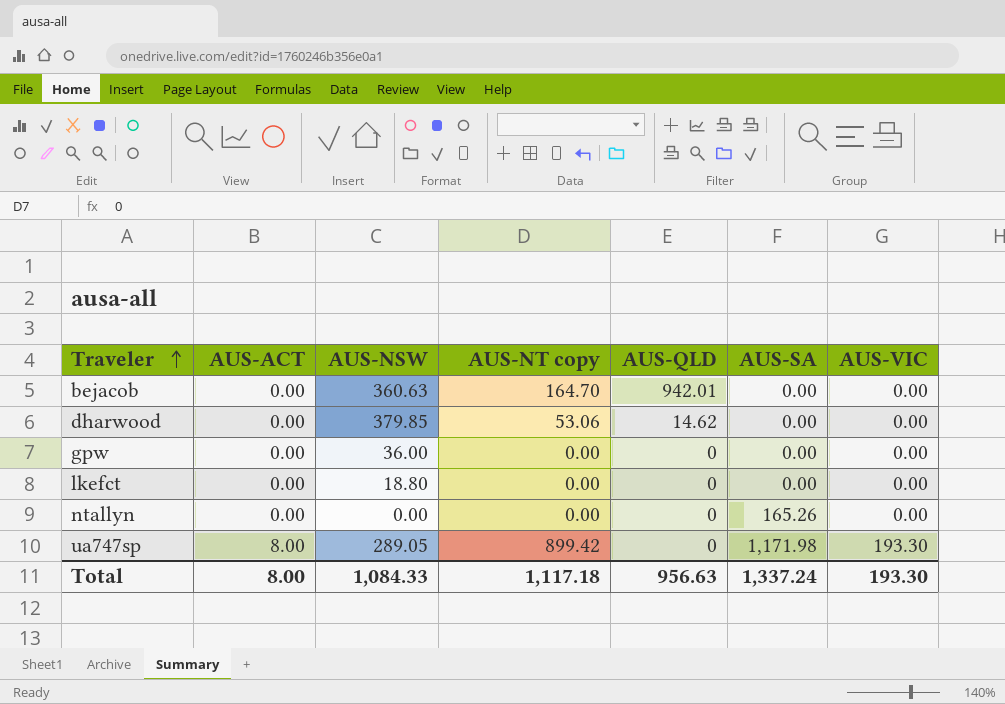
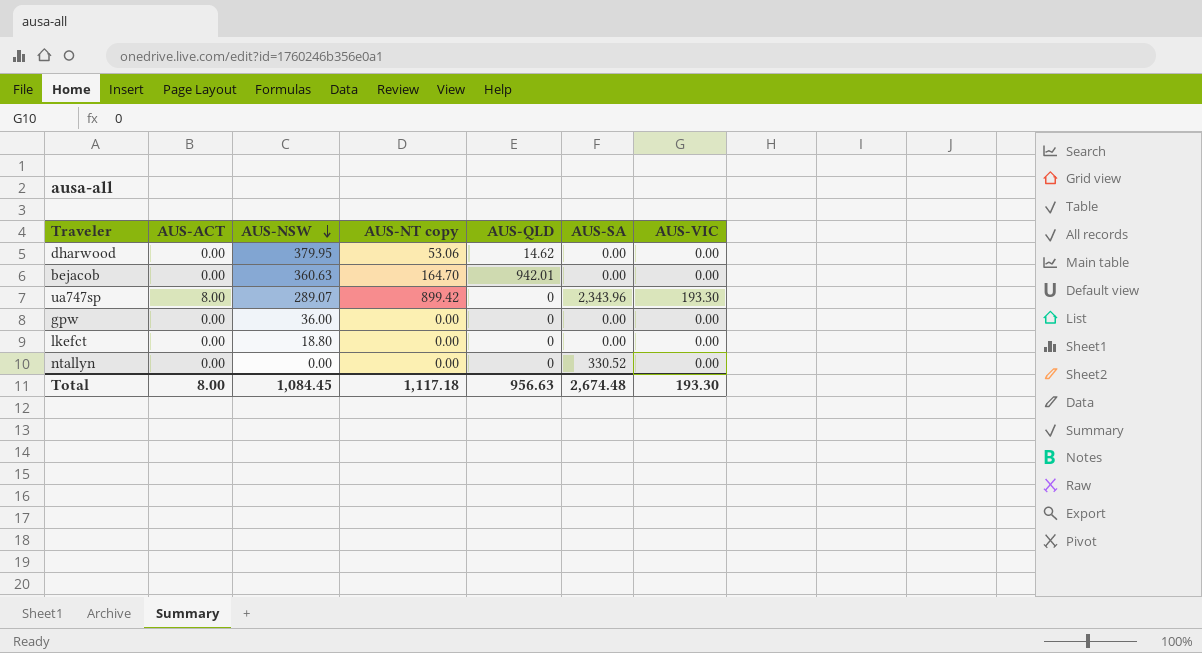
row order: Traveler ascending -> AUS-NSW descending
dharwood | AUS-NSW: 379.85 -> 379.95
ua747sp | AUS-NSW: 289.05 -> 289.07
ua747sp | AUS-SA: 1,171.98 -> 2,343.96
ntallyn | AUS-SA: 165.26 -> 330.52
Total | AUS-NSW: 1,084.33 -> 1,084.45
Total | AUS-SA: 1,337.24 -> 2,674.48

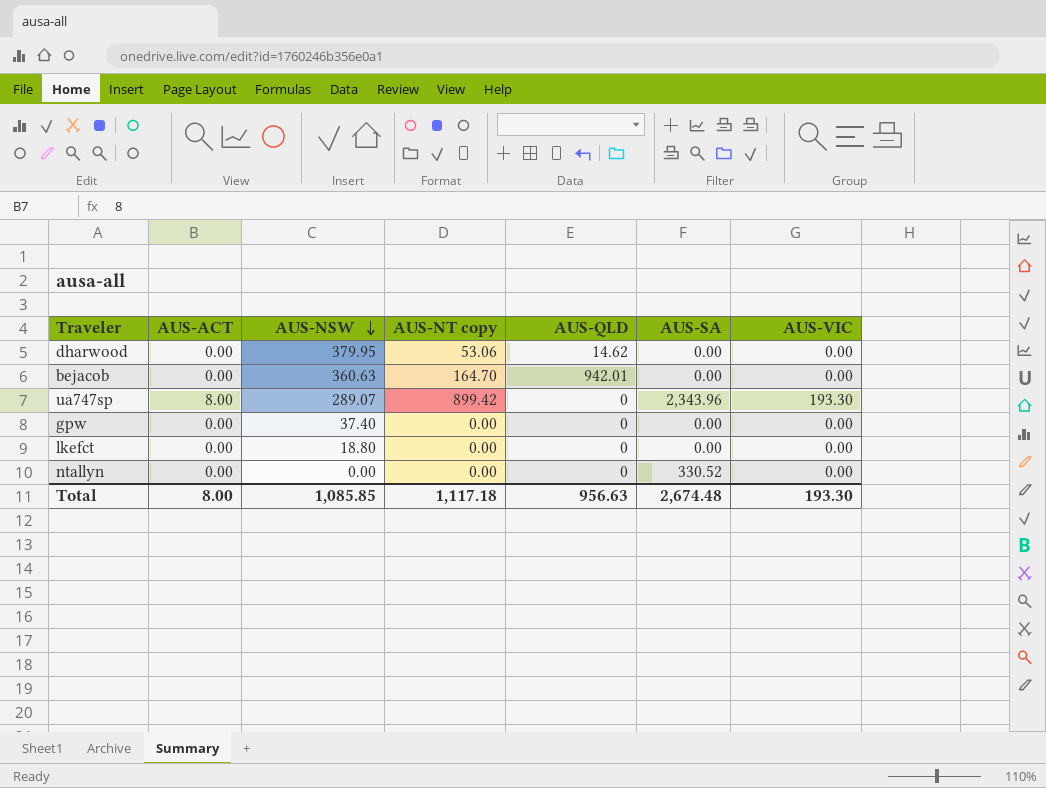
gpw | AUS-NSW: 36.00 -> 37.40
Total | AUS-NSW: 1,084.45 -> 1,085.85

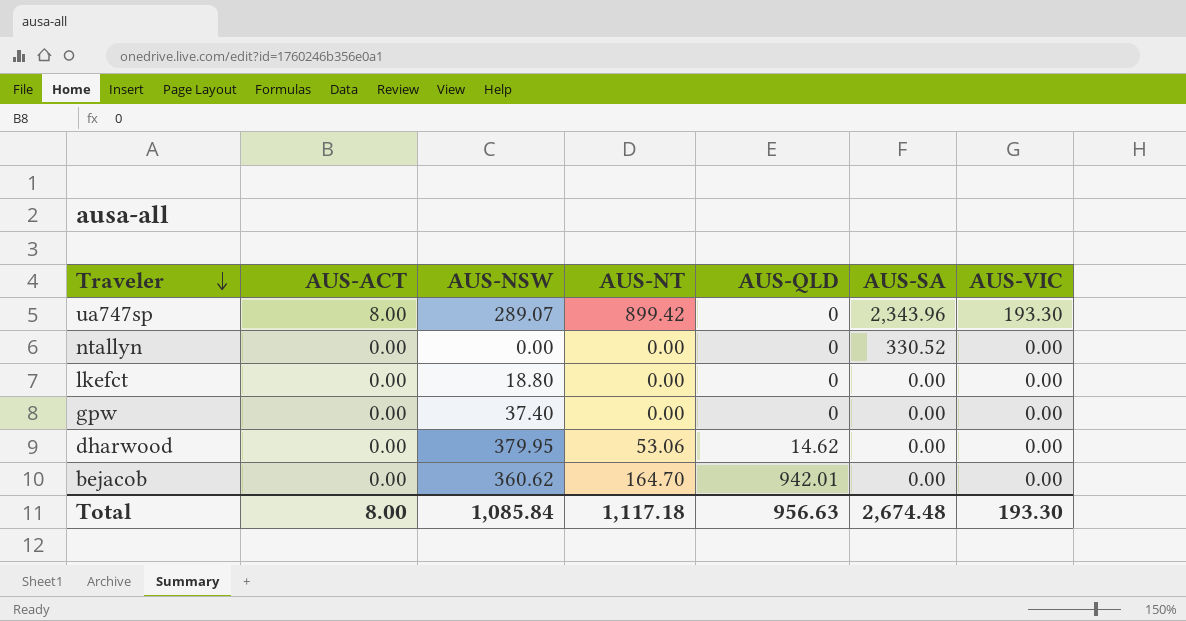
row order: AUS-NSW descending -> Traveler descending
column name: AUS-NT copy -> AUS-NT
bejacob | AUS-NSW: 360.63 -> 360.62
Total | AUS-NSW: 1,085.85 -> 1,085.84

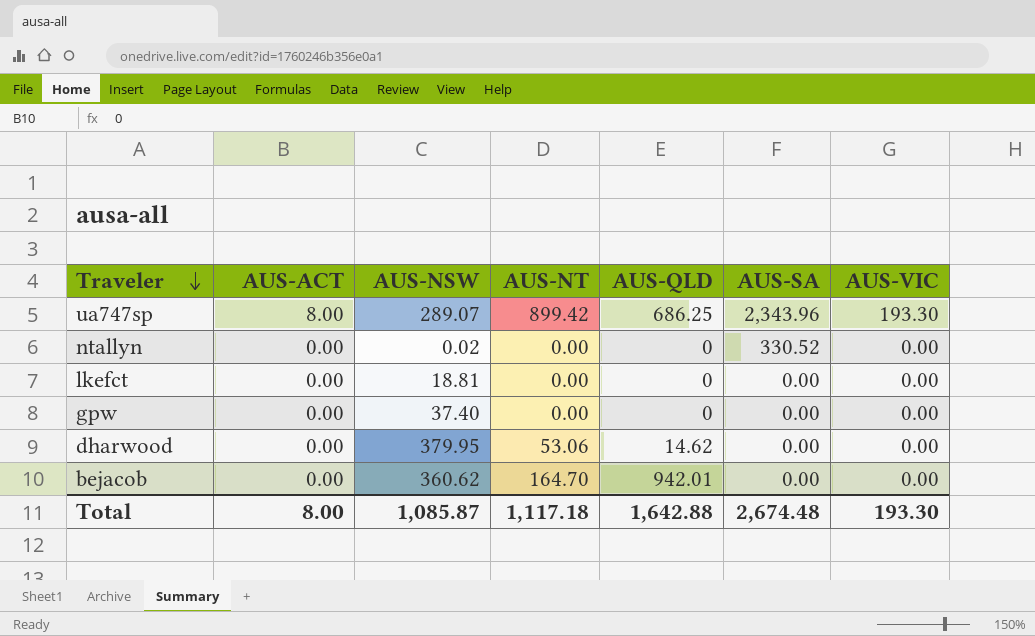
ua747sp | AUS-QLD: 0 -> 686.25
ntallyn | AUS-NSW: 0.00 -> 0.02
lkefct | AUS-NSW: 18.80 -> 18.81
Total | AUS-NSW: 1,085.84 -> 1,085.87
Total | AUS-QLD: 956.63 -> 1,642.88

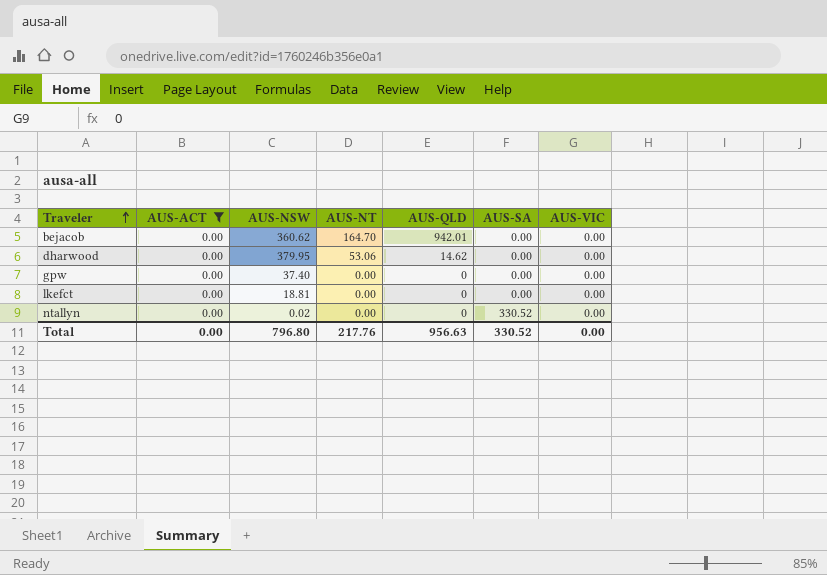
filter: none -> AUS-ACT = 0.00
row order: Traveler descending -> Traveler ascending
Total | AUS-ACT: 8.00 -> 0.00
Total | AUS-NSW: 1,085.87 -> 796.80
Total | AUS-NT: 1,117.18 -> 217.76
Total | AUS-QLD: 1,642.88 -> 956.63
Total | AUS-SA: 2,674.48 -> 330.52
Total | AUS-VIC: 193.30 -> 0.00

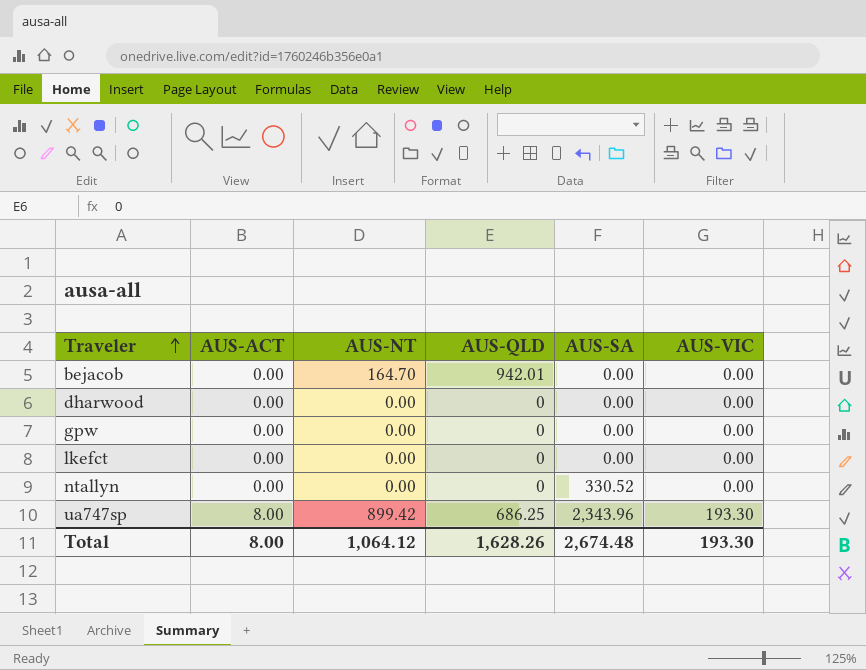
filter: AUS-ACT = 0.00 -> none
column AUS-NSW | position: 3 -> none
dharwood | AUS-NT: 53.06 -> 0.00
dharwood | AUS-QLD: 14.62 -> 0
Total | AUS-ACT: 0.00 -> 8.00
Total | AUS-NT: 217.76 -> 1,064.12
Total | AUS-QLD: 956.63 -> 1,628.26
Total | AUS-SA: 330.52 -> 2,674.48
Total | AUS-VIC: 0.00 -> 193.30

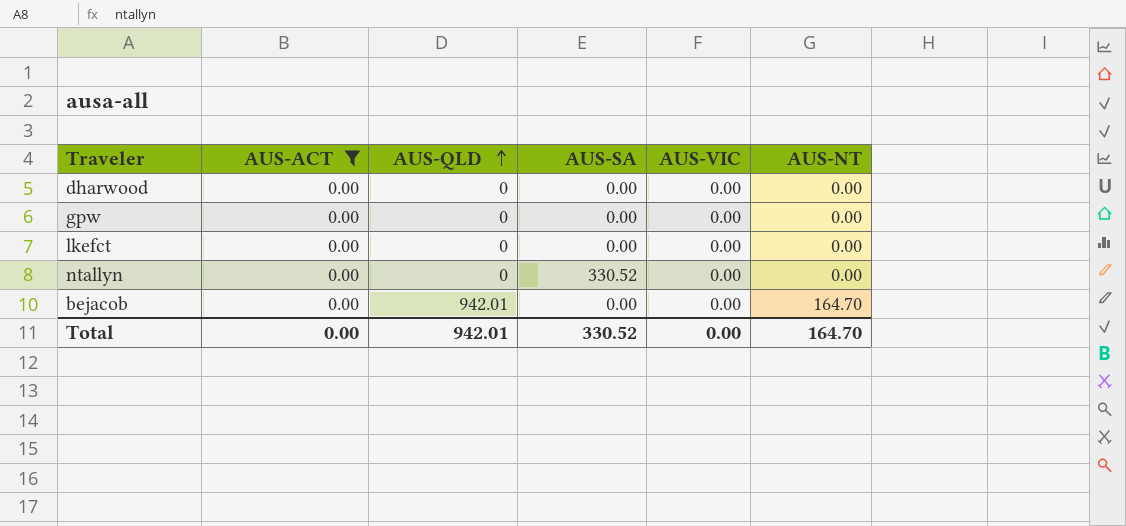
filter: none -> AUS-ACT = 0.00
row order: Traveler ascending -> AUS-QLD ascending
column AUS-NT | position: 3 -> 6
Total | AUS-ACT: 8.00 -> 0.00
Total | AUS-QLD: 1,628.26 -> 942.01
Total | AUS-SA: 2,674.48 -> 330.52
Total | AUS-VIC: 193.30 -> 0.00
Total | AUS-NT: 1,064.12 -> 164.70

